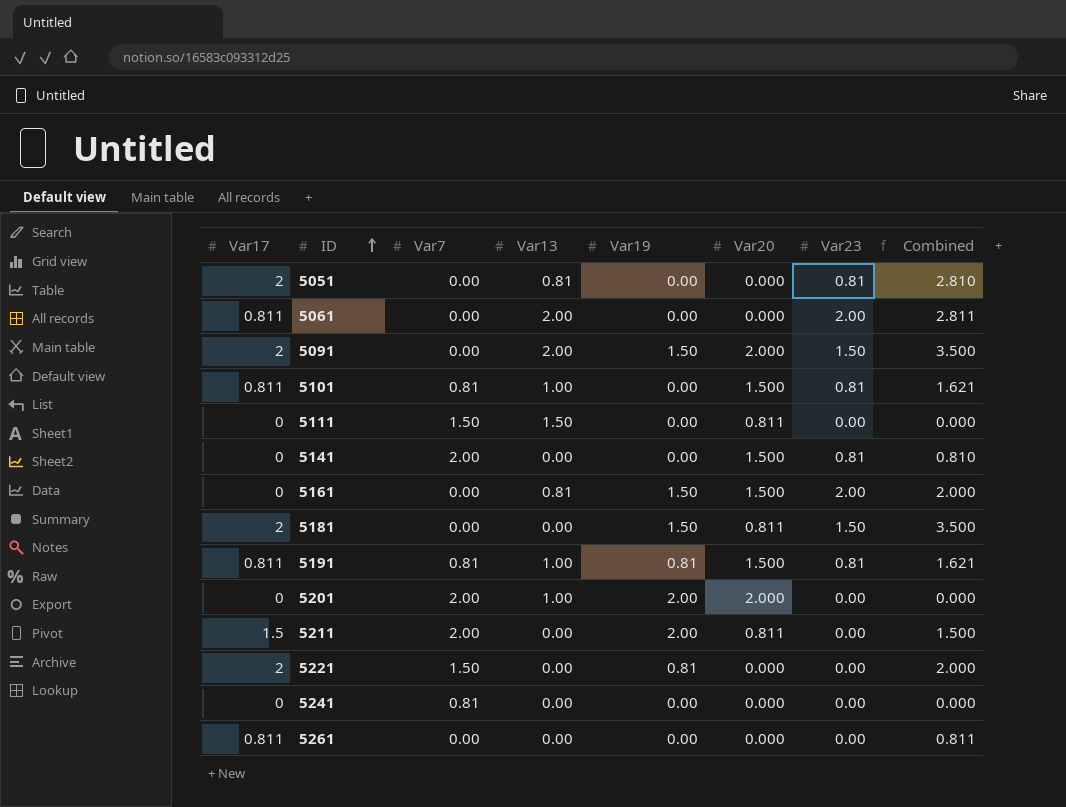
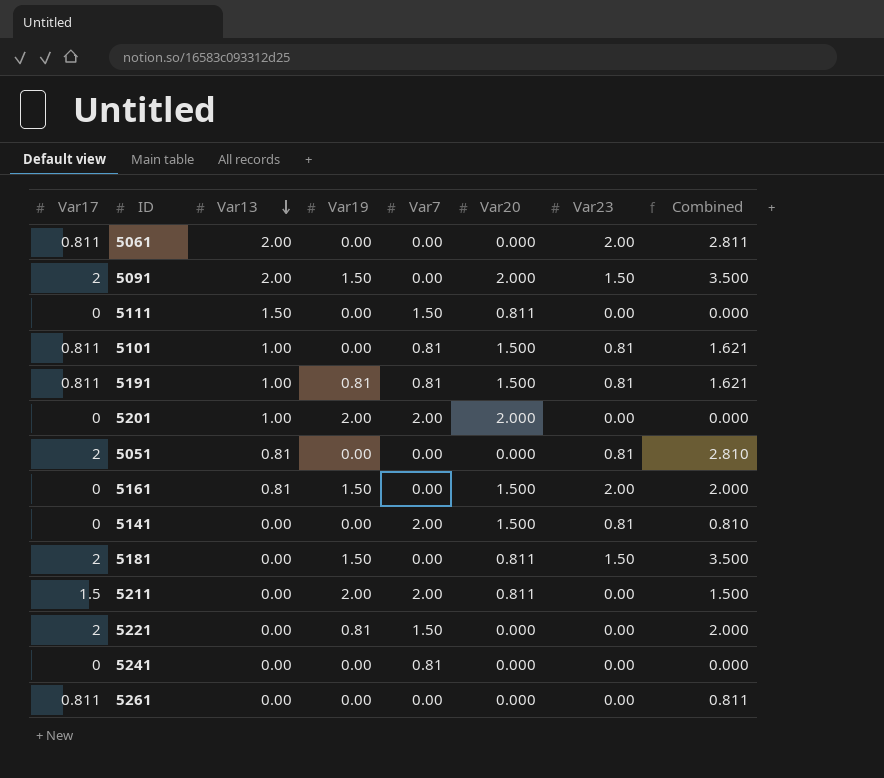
row order: ID ascending -> Var13 descending
column Var7 | position: 3 -> 5

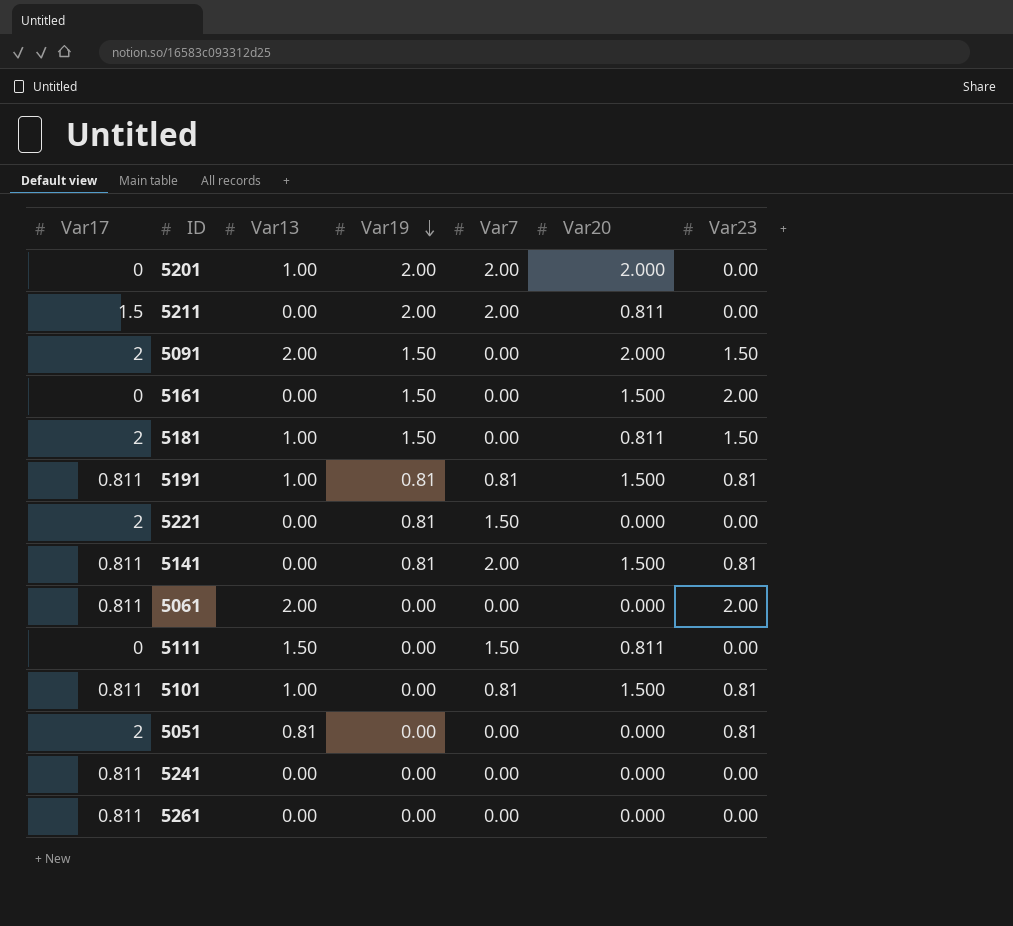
row order: Var13 descending -> Var19 descending
column Combined | formula: [Var17] + [Var23] -> none
5161 | Var13: 0.81 -> 0.00
5181 | Var13: 0.00 -> 1.00
5141 | Var17: 0 -> 0.811
5141 | Var19: 0.00 -> 0.81
5241 | Var17: 0 -> 0.811
5241 | Var7: 0.81 -> 0.00

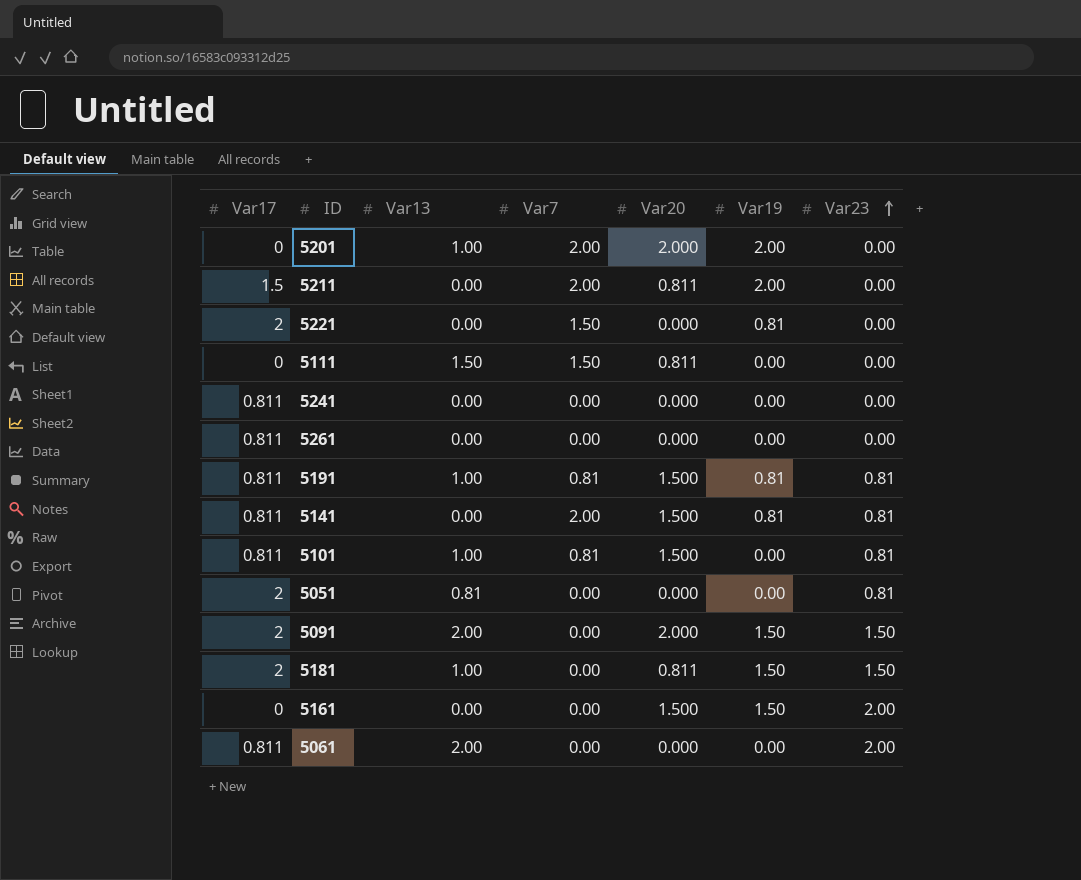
row order: Var19 descending -> Var23 ascending
column Var19 | position: 4 -> 6

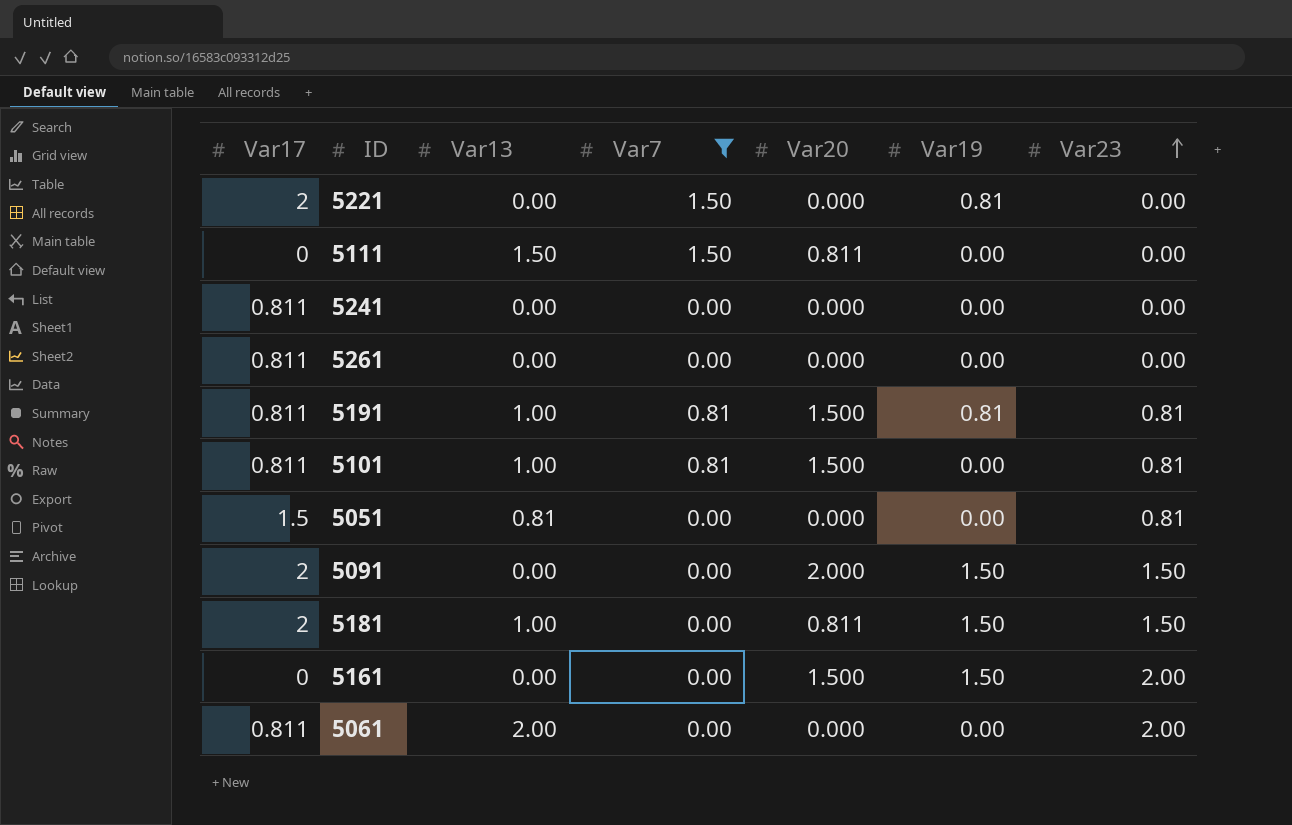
filter: none -> Var7 != 2.00
5051 | Var17: 2 -> 1.5
5091 | Var13: 2.00 -> 0.00

